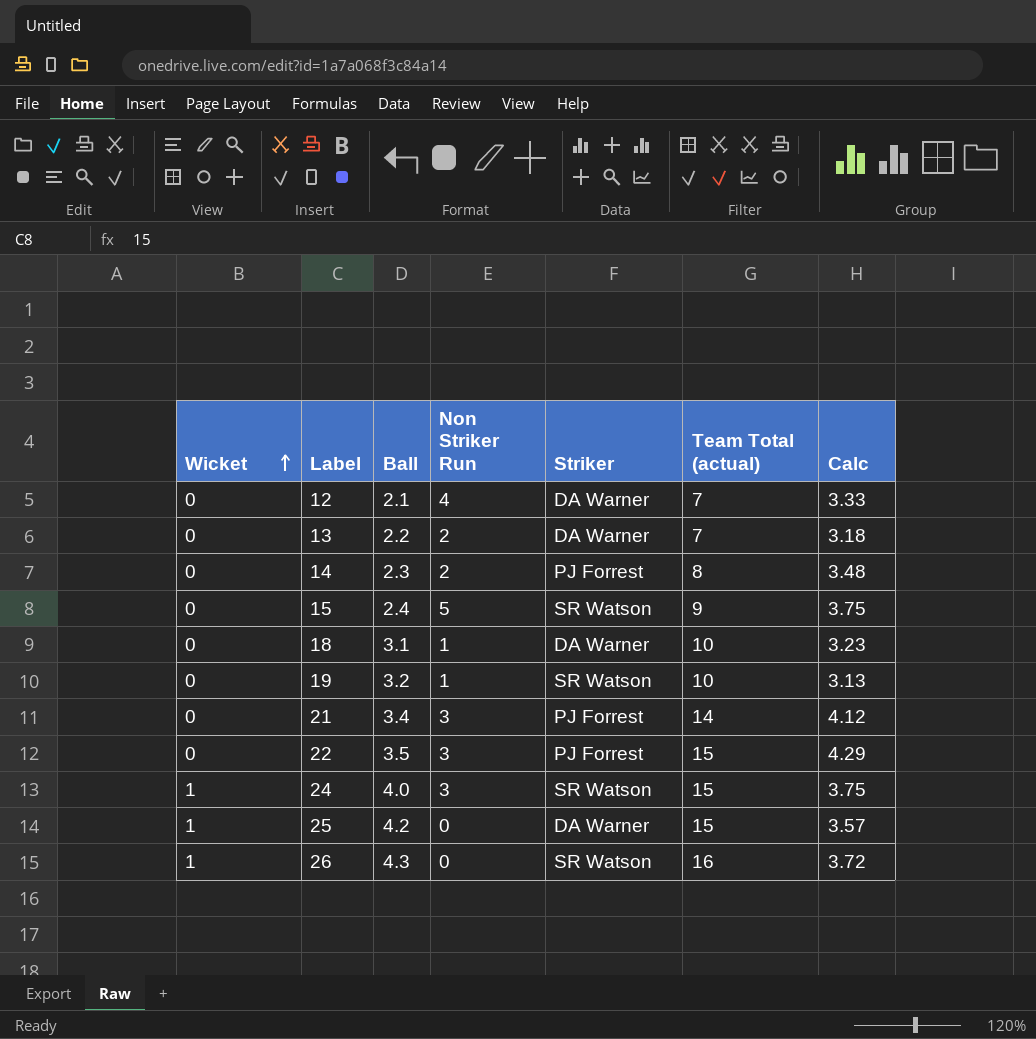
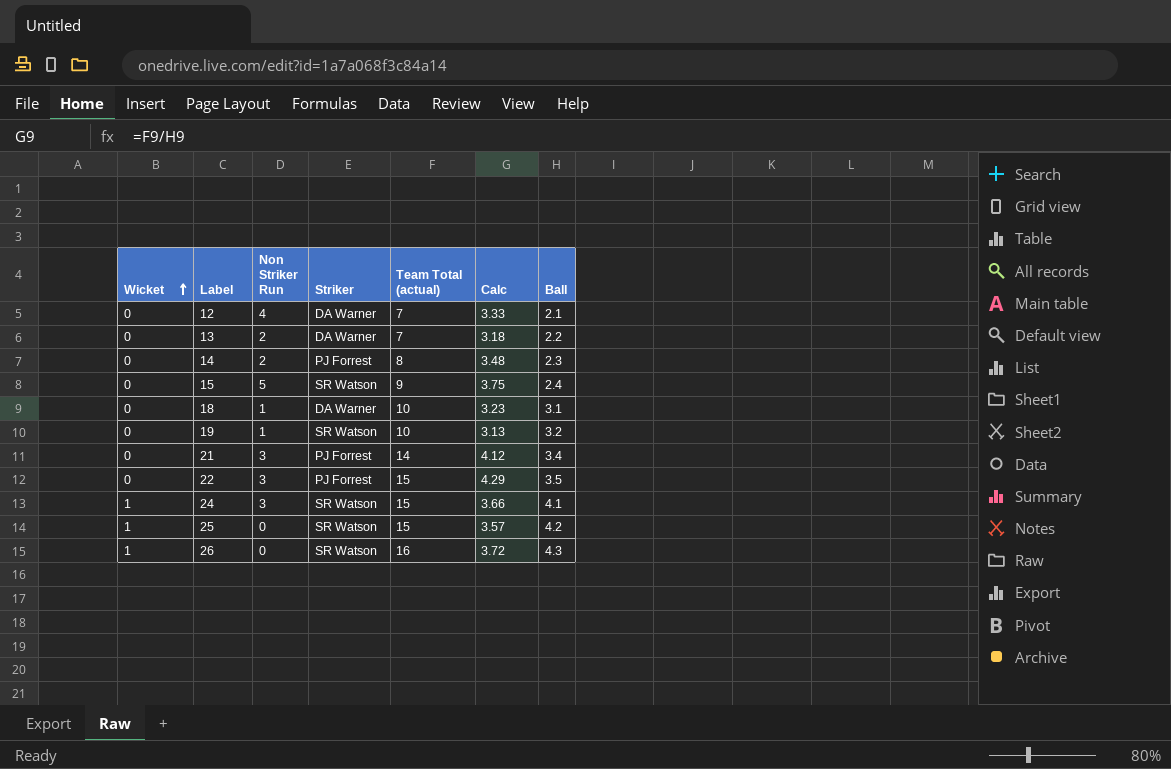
column Ball | position: 3 -> 7
24 | Calc: 3.75 -> 3.66
24 | Ball: 4.0 -> 4.1
25 | Striker: DA Warner -> SR Watson

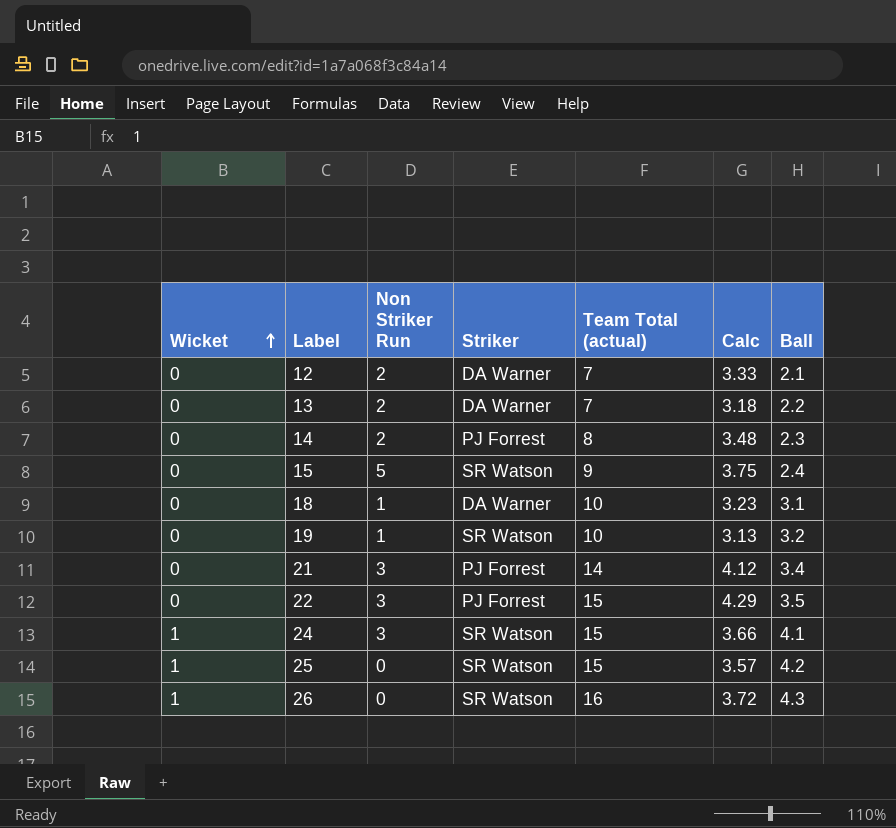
12 | Non Striker Run: 4 -> 2

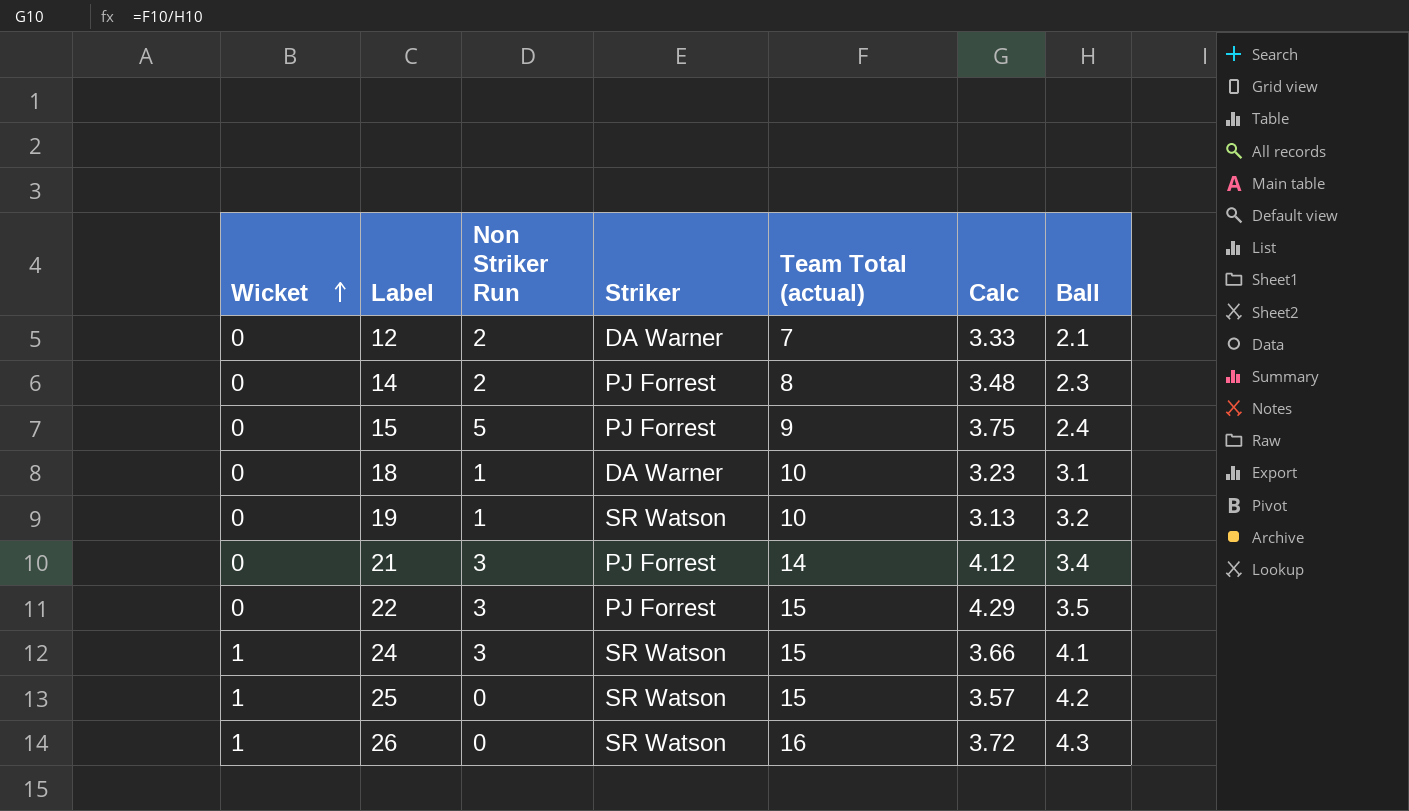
row 13: 0 | 2 | DA Warner | 7 | 3.18 | 2.2 -> none
15 | Striker: SR Watson -> PJ Forrest

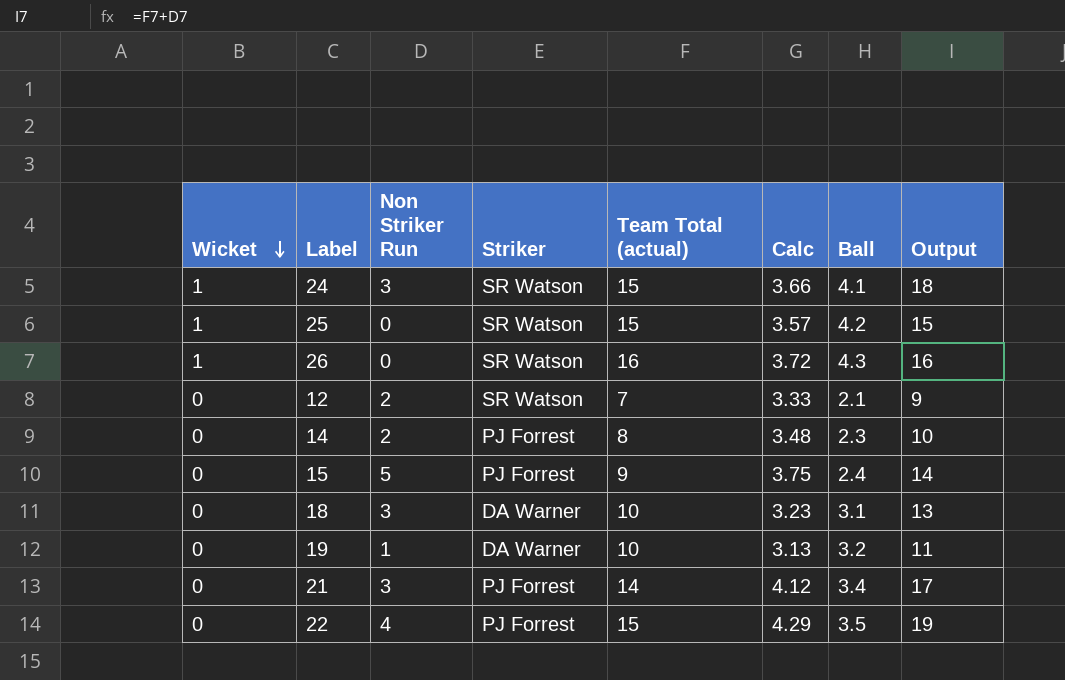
row order: Wicket ascending -> Wicket descending
column Output | formula: none -> [Non Striker Run] + [Team Total (actual)]
12 | Striker: DA Warner -> SR Watson
18 | Non Striker Run: 1 -> 3
19 | Striker: SR Watson -> DA Warner
22 | Non Striker Run: 3 -> 4

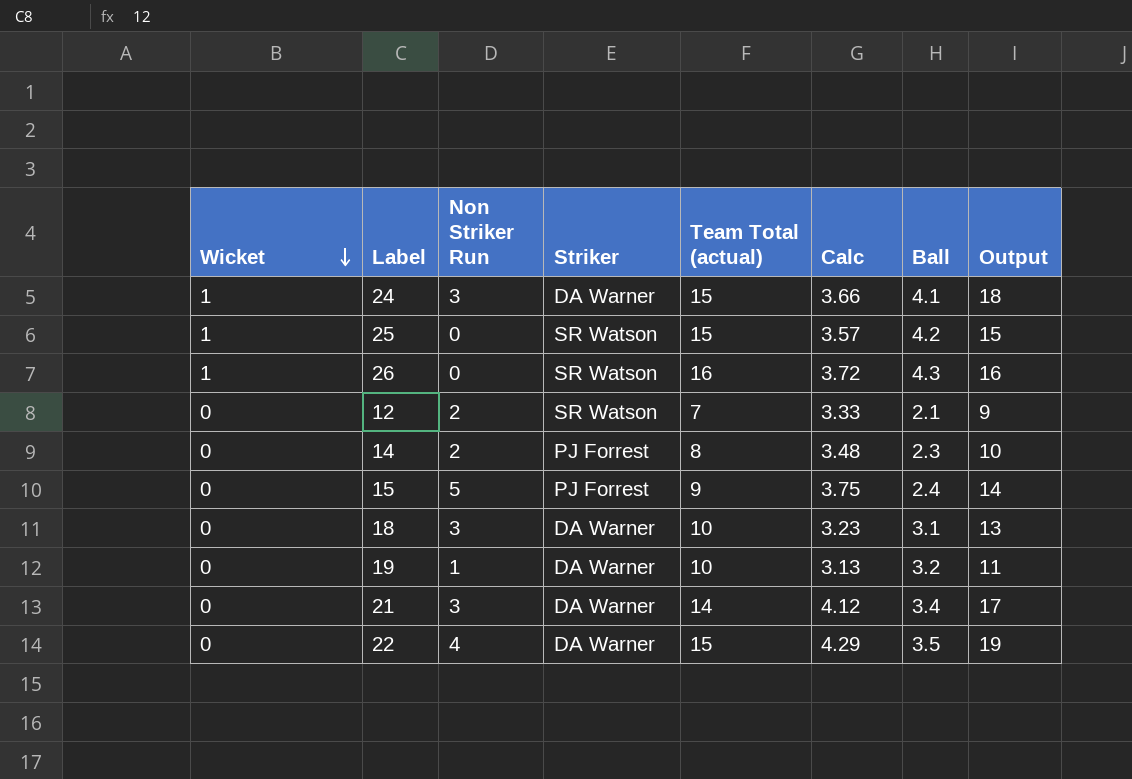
24 | Striker: SR Watson -> DA Warner
21 | Striker: PJ Forrest -> DA Warner
22 | Striker: PJ Forrest -> DA Warner

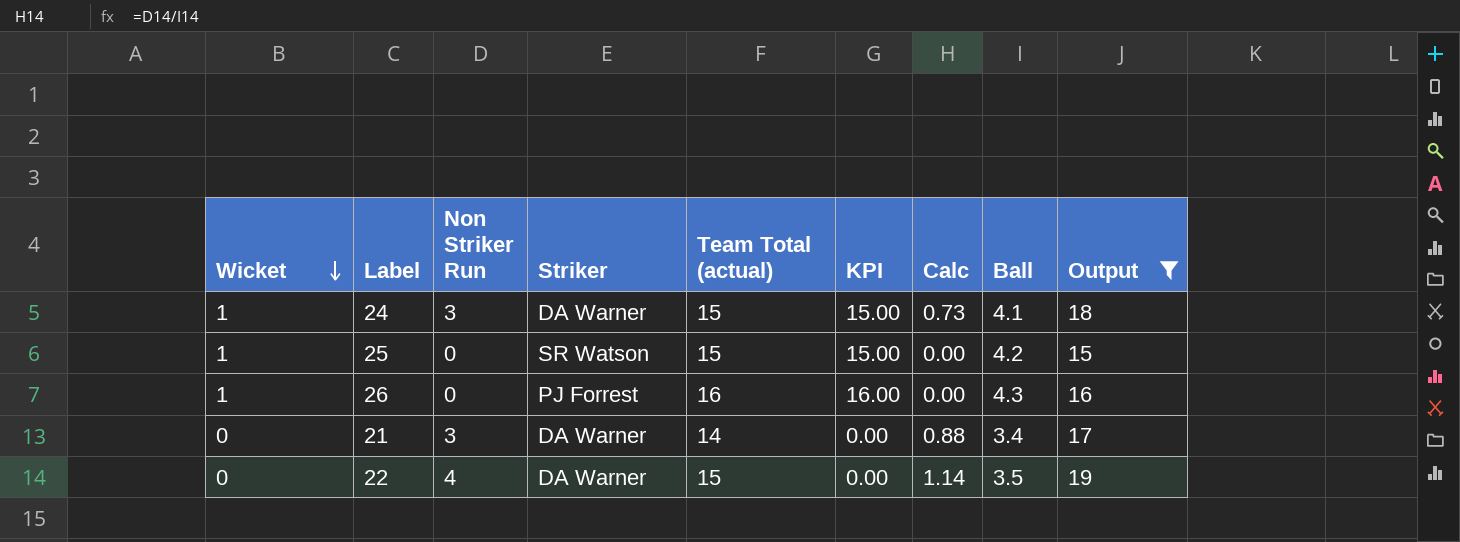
filter: none -> Output >= 15
column KPI | formula: none -> [Wicket] * [Team Total (actual)]
column Calc | formula: [Team Total (actual)] / [Ball] -> [Non Striker Run] / [Ball]
26 | Striker: SR Watson -> PJ Forrest

